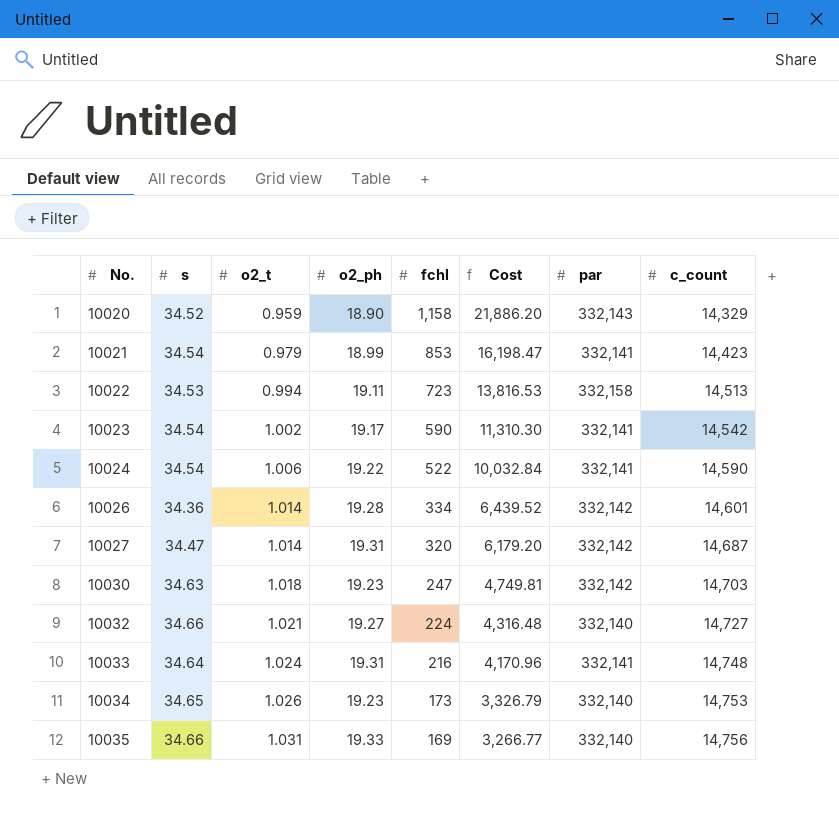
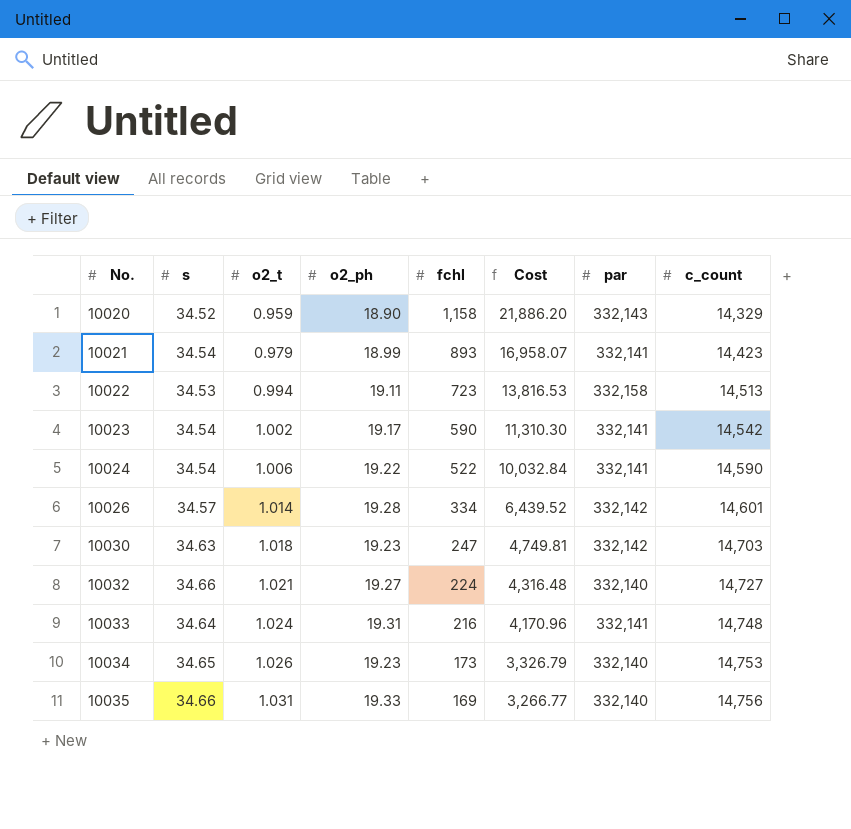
row 10027: 34.47 | 1.014 | 19.31 | 320 | 6,179.20 | 332,142 | 14,687 -> none
10021 | fchl: 853 -> 893
10021 | Cost: 16,198.47 -> 16,958.07
10026 | s: 34.36 -> 34.57

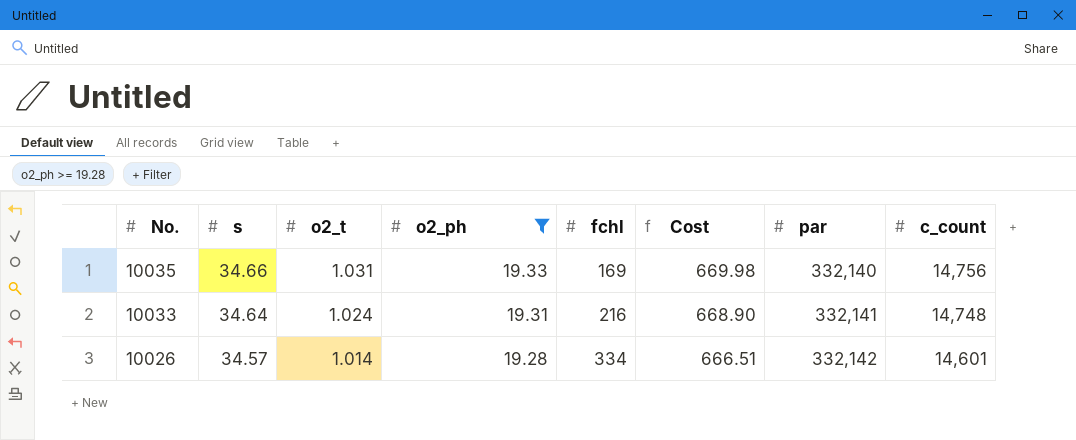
filter: none -> o2_ph >= 19.28
row order: No. ascending -> No. descending
column Cost | formula: [o2_ph] * [fchl] -> [s] * [o2_ph]

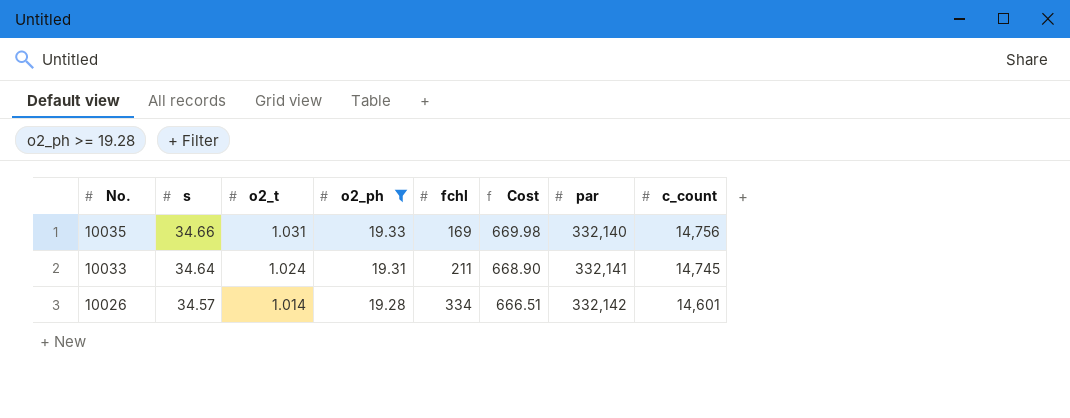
10033 | fchl: 216 -> 211
10033 | c_count: 14,748 -> 14,745

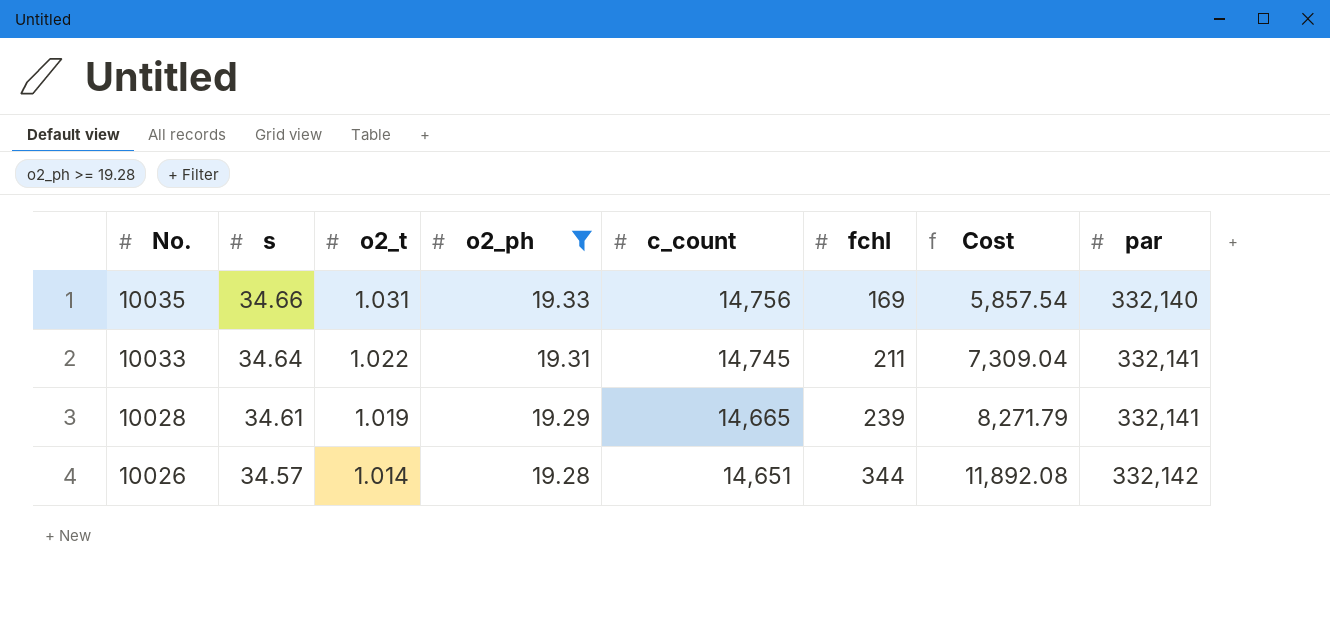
column c_count | position: 8 -> 5
column Cost | formula: [s] * [o2_ph] -> [s] * [fchl]
10033 | o2_t: 1.024 -> 1.022
row 10028: none -> 34.61 | 1.019 | 19.29 | 14,665 | 239 | 8,271.79 | 332,141
10026 | c_count: 14,601 -> 14,651
10026 | fchl: 334 -> 344

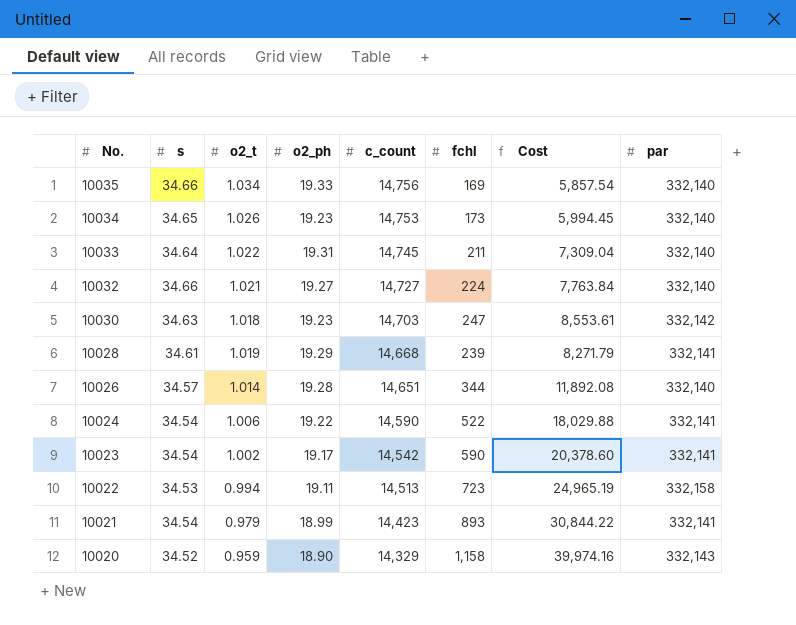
filter: o2_ph >= 19.28 -> none
10035 | o2_t: 1.031 -> 1.034
10033 | par: 332,141 -> 332,140
10028 | c_count: 14,665 -> 14,668
10026 | par: 332,142 -> 332,140

